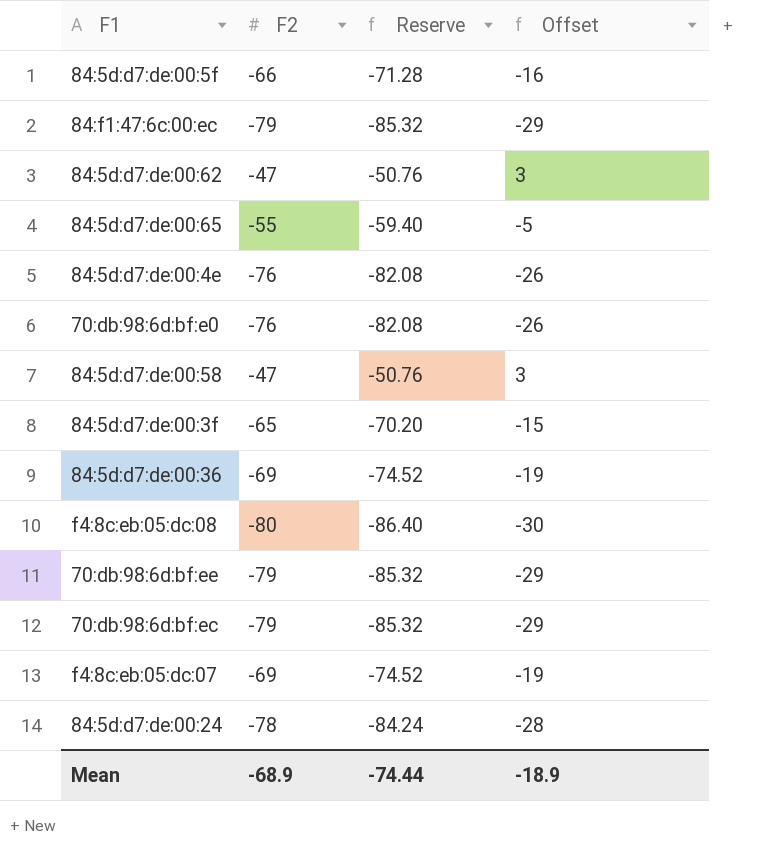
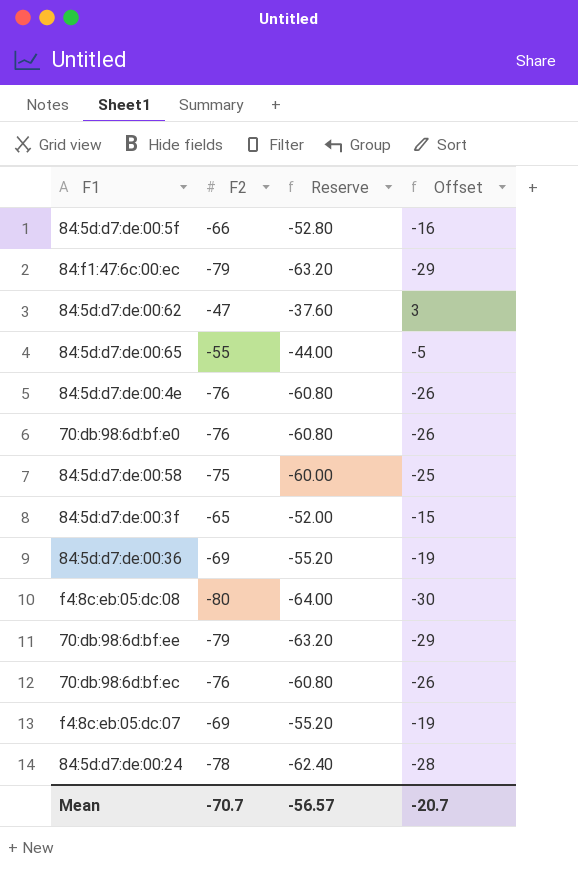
column Reserve | formula: [F2] * 1.08 -> [F2] * 0.8
84:5d:d7:de:00:58 | F2: -47 -> -75
84:5d:d7:de:00:58 | Offset: 3 -> -25
70:db:98:6d:bf:ec | F2: -79 -> -76
70:db:98:6d:bf:ec | Offset: -29 -> -26
Mean | F2: -68.9 -> -70.7
Mean | Reserve: -74.44 -> -56.57
Mean | Offset: -18.9 -> -20.7

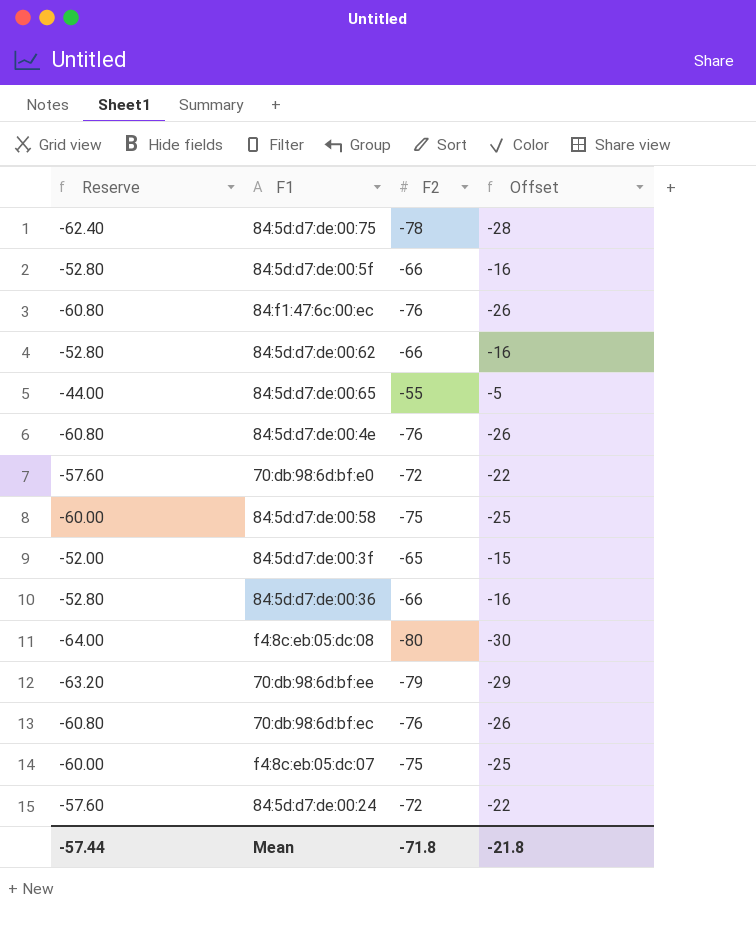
column Reserve | position: 3 -> 1
row 84:5d:d7:de:00:75: none -> -62.40 | -78 | -28
84:f1:47:6c:00:ec | Reserve: -63.20 -> -60.80
84:f1:47:6c:00:ec | F2: -79 -> -76
84:f1:47:6c:00:ec | Offset: -29 -> -26
84:5d:d7:de:00:62 | Reserve: -37.60 -> -52.80
84:5d:d7:de:00:62 | F2: -47 -> -66
84:5d:d7:de:00:62 | Offset: 3 -> -16
70:db:98:6d:bf:e0 | Reserve: -60.80 -> -57.60
70:db:98:6d:bf:e0 | F2: -76 -> -72
70:db:98:6d:bf:e0 | Offset: -26 -> -22
84:5d:d7:de:00:36 | Reserve: -55.20 -> -52.80
84:5d:d7:de:00:36 | F2: -69 -> -66
84:5d:d7:de:00:36 | Offset: -19 -> -16
f4:8c:eb:05:dc:07 | Reserve: -55.20 -> -60.00
f4:8c:eb:05:dc:07 | F2: -69 -> -75
f4:8c:eb:05:dc:07 | Offset: -19 -> -25
84:5d:d7:de:00:24 | Reserve: -62.40 -> -57.60
84:5d:d7:de:00:24 | F2: -78 -> -72
84:5d:d7:de:00:24 | Offset: -28 -> -22
Mean | Reserve: -56.57 -> -57.44
Mean | F2: -70.7 -> -71.8
Mean | Offset: -20.7 -> -21.8

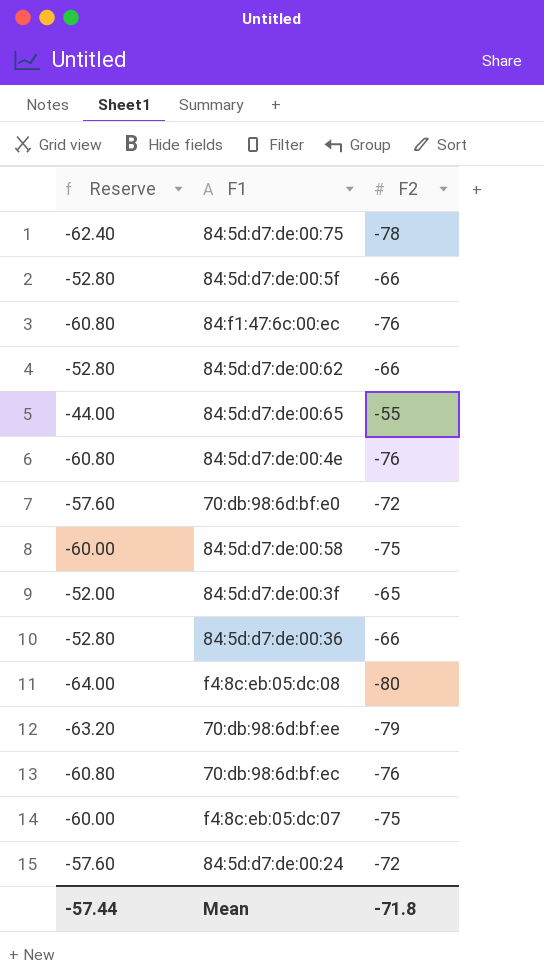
column Offset | formula: [F2] + 50 -> none

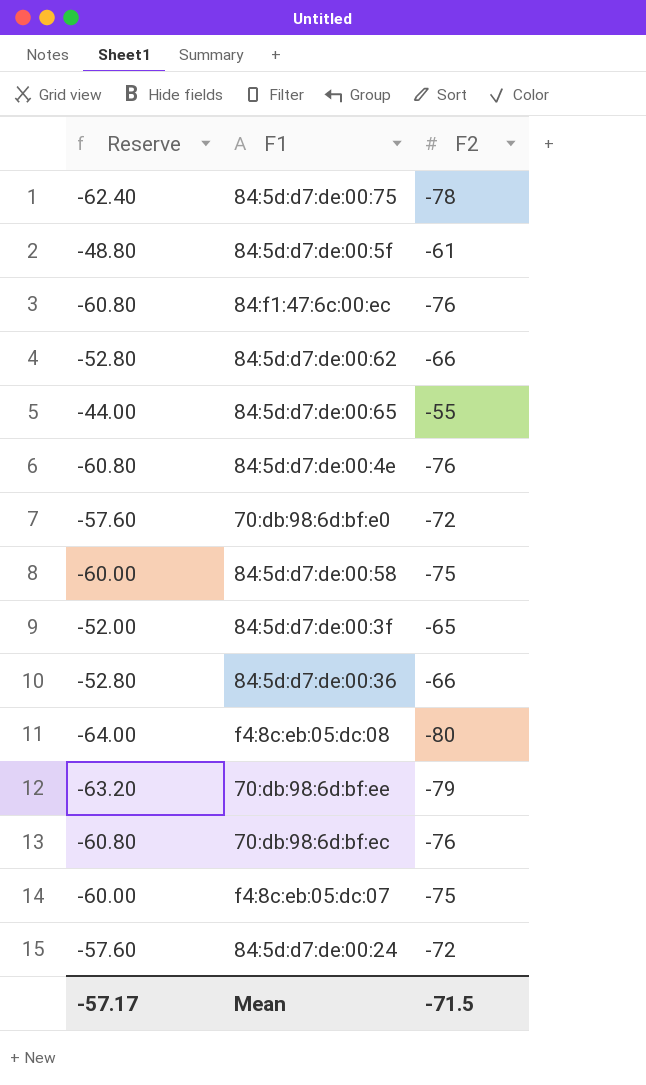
84:5d:d7:de:00:5f | Reserve: -52.80 -> -48.80
84:5d:d7:de:00:5f | F2: -66 -> -61
Mean | Reserve: -57.44 -> -57.17
Mean | F2: -71.8 -> -71.5

